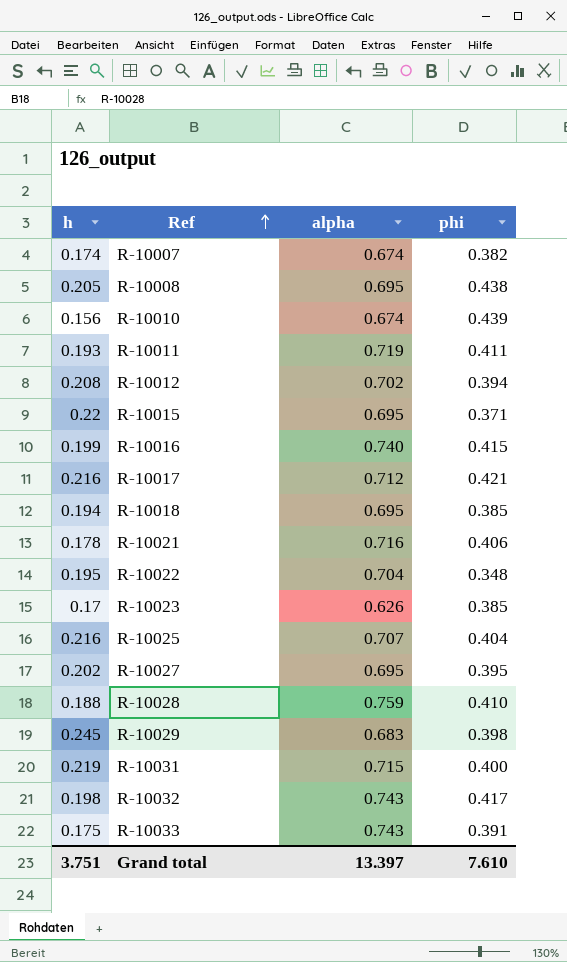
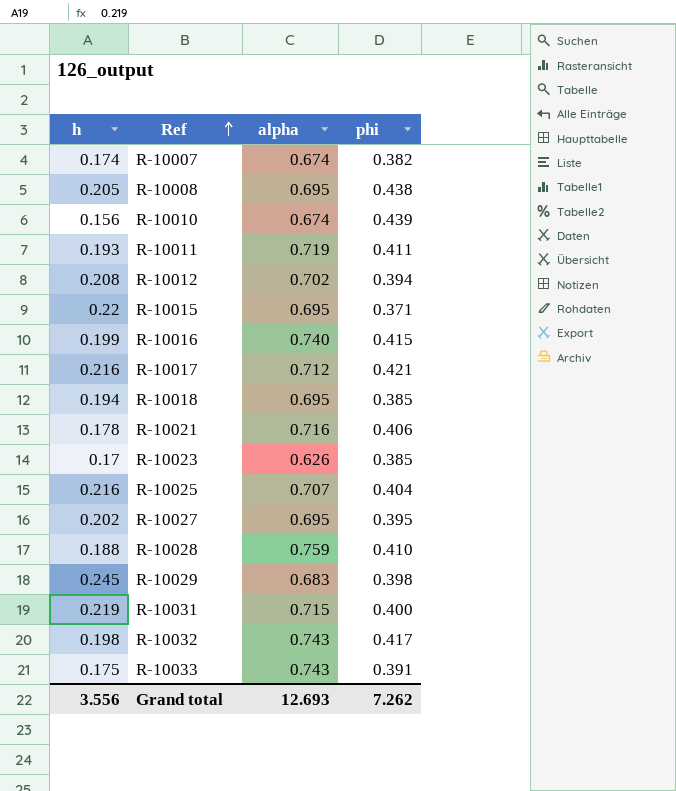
row R-10022: 0.195 | 0.704 | 0.348 -> none
Grand total | h: 3.751 -> 3.556
Grand total | alpha: 13.397 -> 12.693
Grand total | phi: 7.610 -> 7.262

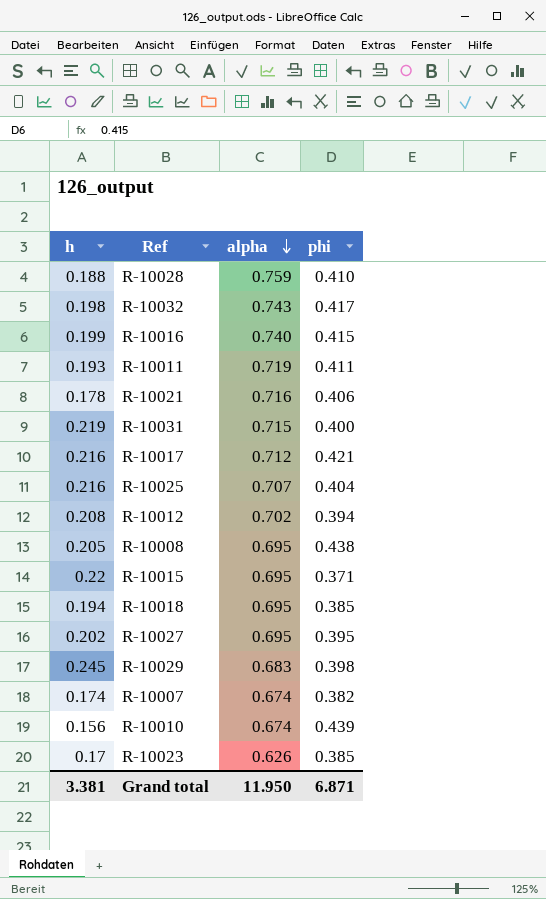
row order: Ref ascending -> alpha descending
row R-10033: 0.175 | 0.743 | 0.391 -> none
Grand total | h: 3.556 -> 3.381
Grand total | alpha: 12.693 -> 11.950
Grand total | phi: 7.262 -> 6.871

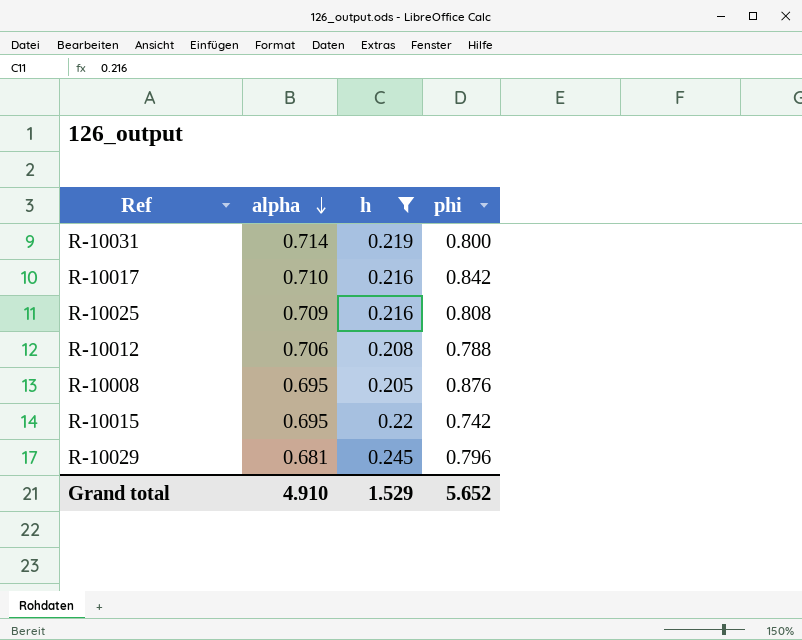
filter: none -> h >= 0.205
column h | position: 1 -> 3
R-10031 | alpha: 0.715 -> 0.714
R-10031 | phi: 0.400 -> 0.800
R-10017 | alpha: 0.712 -> 0.710
R-10017 | phi: 0.421 -> 0.842
R-10025 | alpha: 0.707 -> 0.709
R-10025 | phi: 0.404 -> 0.808
R-10012 | alpha: 0.702 -> 0.706
R-10012 | phi: 0.394 -> 0.788
R-10008 | phi: 0.438 -> 0.876
R-10015 | phi: 0.371 -> 0.742
R-10029 | alpha: 0.683 -> 0.681
R-10029 | phi: 0.398 -> 0.796
Grand total | alpha: 11.950 -> 4.910
Grand total | h: 3.381 -> 1.529
Grand total | phi: 6.871 -> 5.652

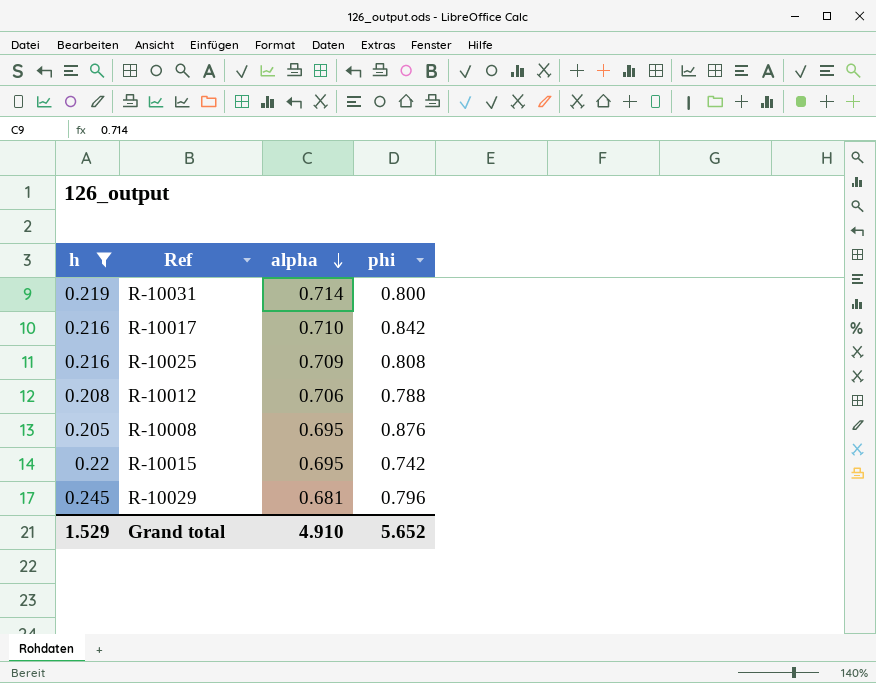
column h | position: 3 -> 1

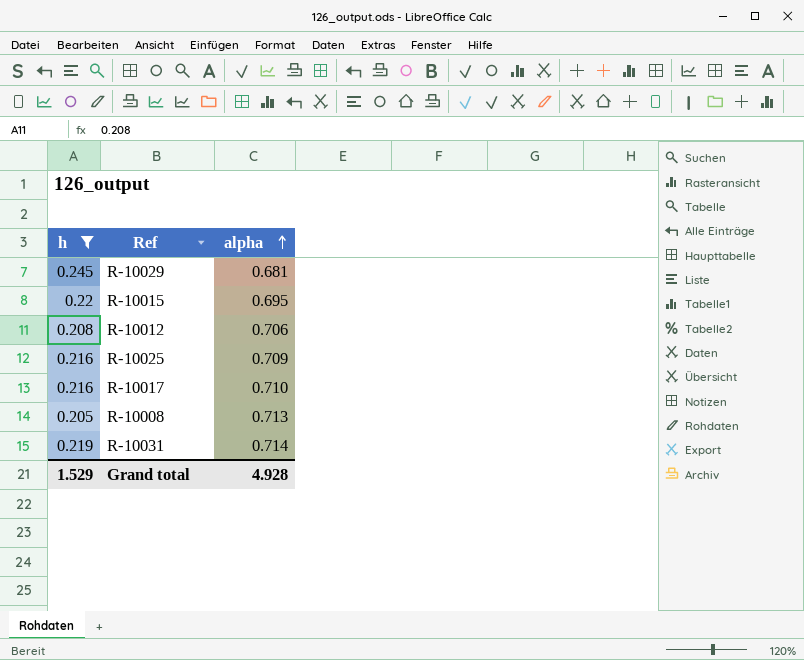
row order: alpha descending -> alpha ascending
column phi | position: 4 -> none
R-10008 | alpha: 0.695 -> 0.713
Grand total | alpha: 4.910 -> 4.928

